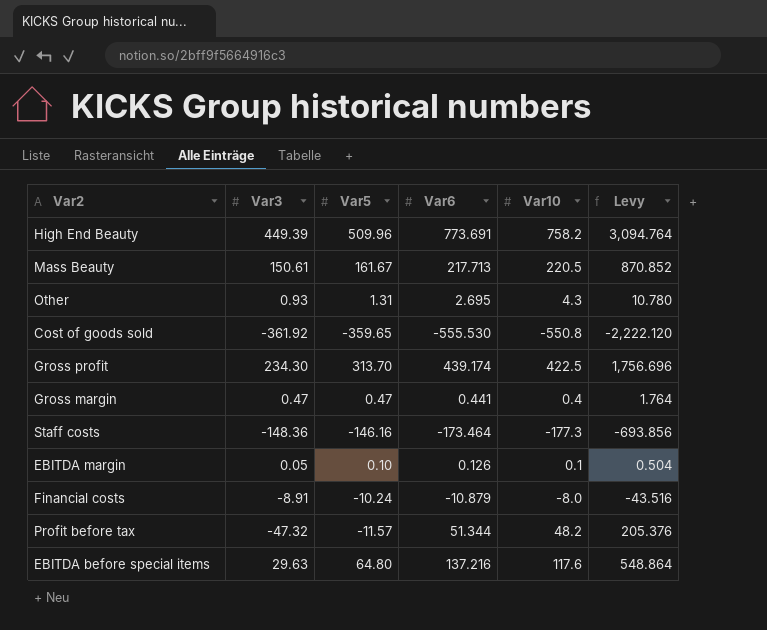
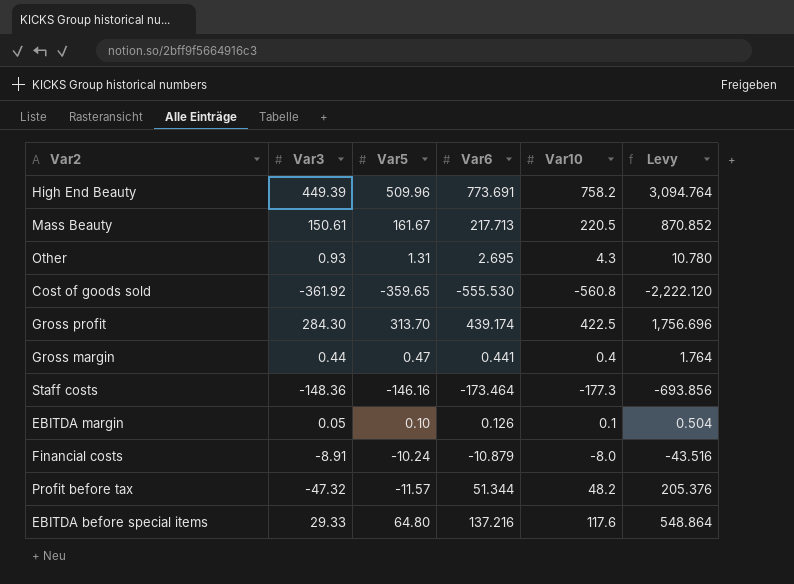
Cost of goods sold | Var10: -550.8 -> -560.8
Gross profit | Var3: 234.30 -> 284.30
Gross margin | Var3: 0.47 -> 0.44
EBITDA before special items | Var3: 29.63 -> 29.33

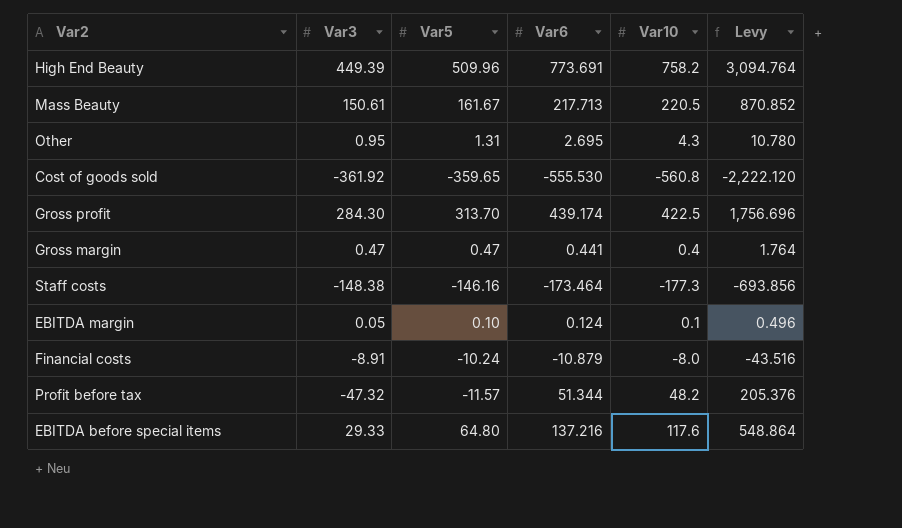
Other | Var3: 0.93 -> 0.95
Gross margin | Var3: 0.44 -> 0.47
Staff costs | Var3: -148.36 -> -148.38
EBITDA margin | Var6: 0.126 -> 0.124
EBITDA margin | Levy: 0.504 -> 0.496

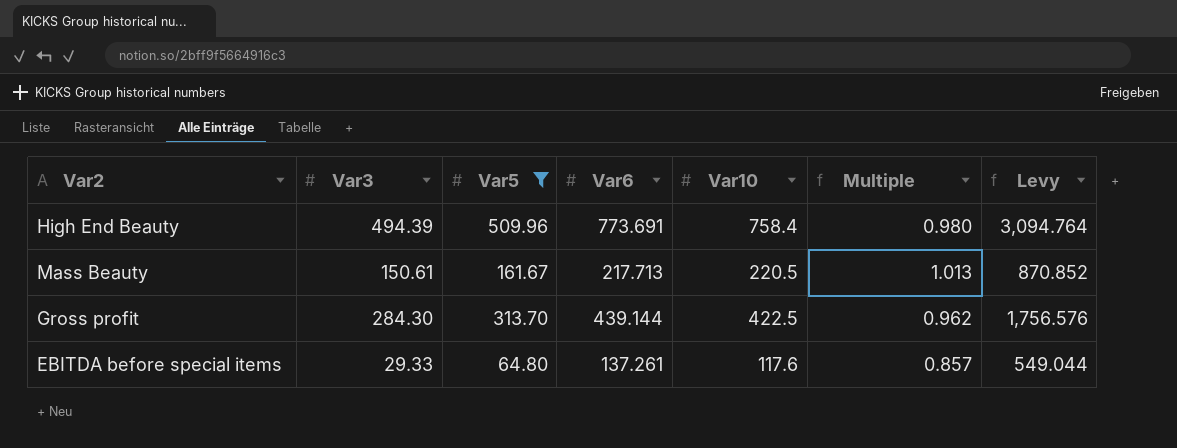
filter: none -> Var5 >= 64.80
column Multiple | formula: none -> [Var10] / [Var6]
High End Beauty | Var3: 449.39 -> 494.39
High End Beauty | Var10: 758.2 -> 758.4
Gross profit | Var6: 439.174 -> 439.144
Gross profit | Levy: 1,756.696 -> 1,756.576
EBITDA before special items | Var6: 137.216 -> 137.261
EBITDA before special items | Levy: 548.864 -> 549.044

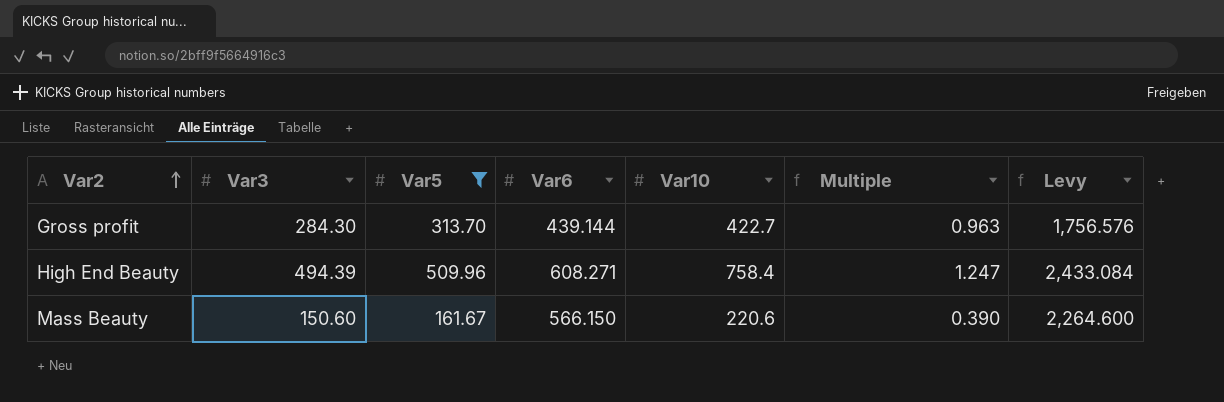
row order: none -> Var2 ascending
row EBITDA before special items: 29.33 | 64.80 | 137.261 | 117.6 | 0.857 | 549.044 -> none
Gross profit | Var10: 422.5 -> 422.7
Gross profit | Multiple: 0.962 -> 0.963
High End Beauty | Var6: 773.691 -> 608.271
High End Beauty | Multiple: 0.980 -> 1.247
High End Beauty | Levy: 3,094.764 -> 2,433.084
Mass Beauty | Var3: 150.61 -> 150.60
Mass Beauty | Var6: 217.713 -> 566.150
Mass Beauty | Var10: 220.5 -> 220.6
Mass Beauty | Multiple: 1.013 -> 0.390
Mass Beauty | Levy: 870.852 -> 2,264.600

